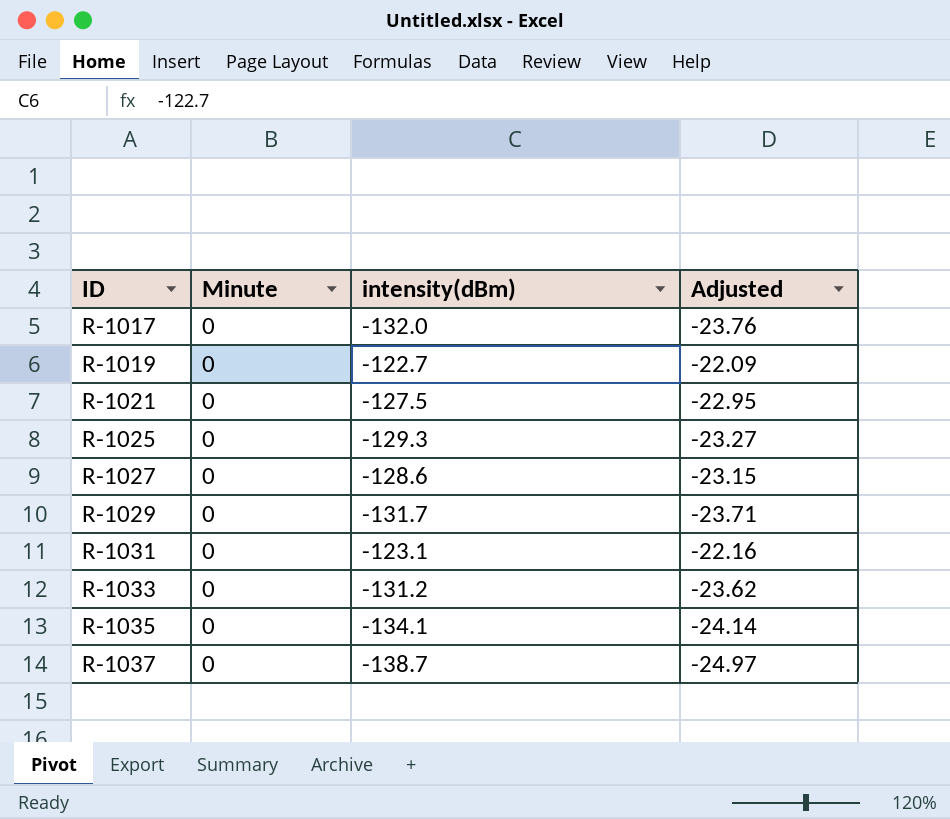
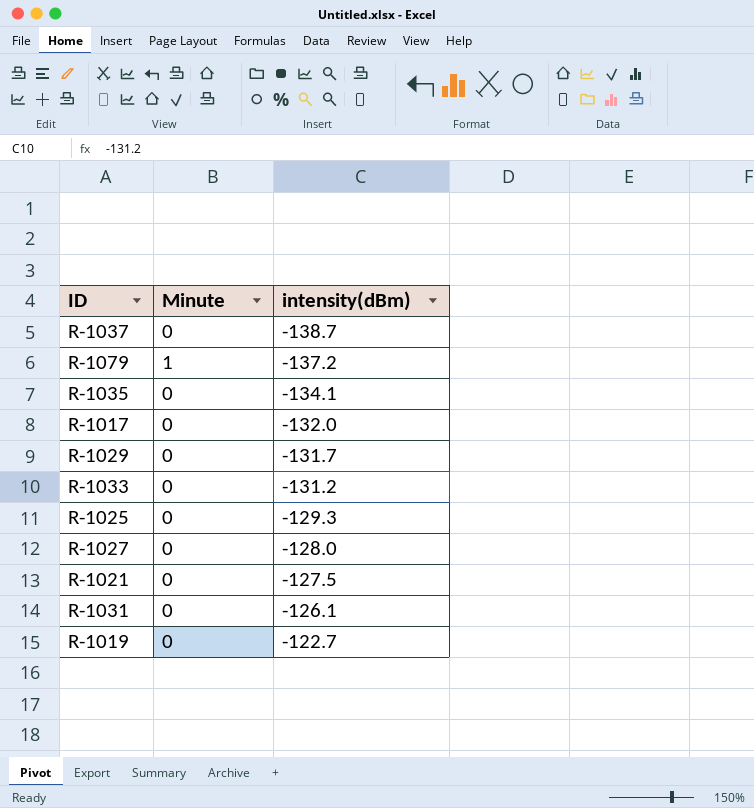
row order: ID ascending -> intensity(dBm) ascending
column Adjusted | formula: [intensity(dBm)] * 0.18 -> none
row R-1079: none -> 1 | -137.2
R-1027 | intensity(dBm): -128.6 -> -128.0
R-1031 | intensity(dBm): -123.1 -> -126.1

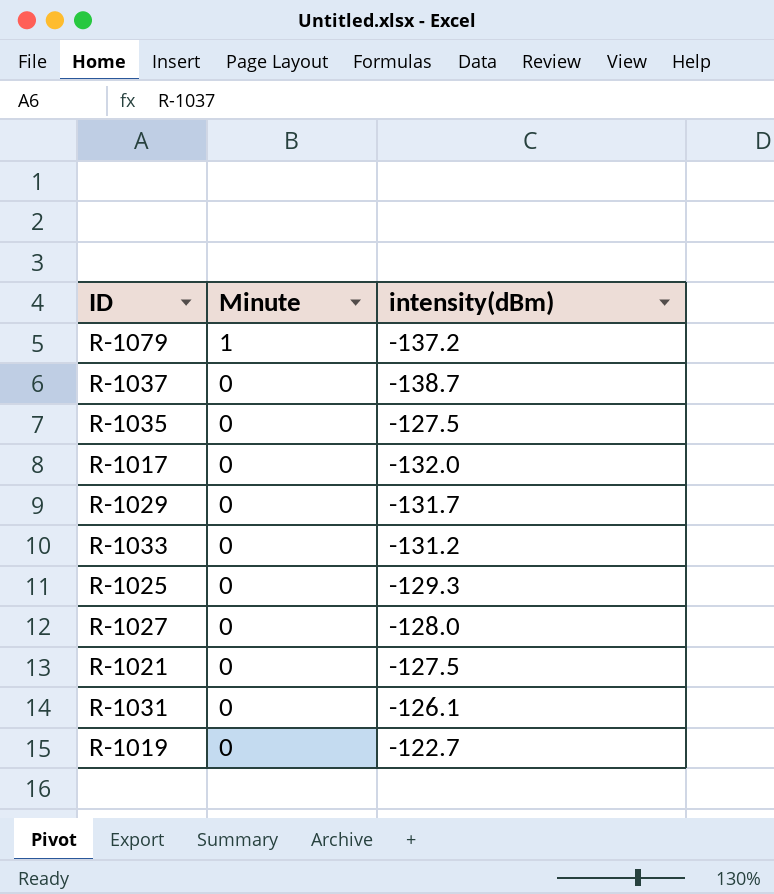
row order: intensity(dBm) ascending -> Minute descending
R-1035 | intensity(dBm): -134.1 -> -127.5

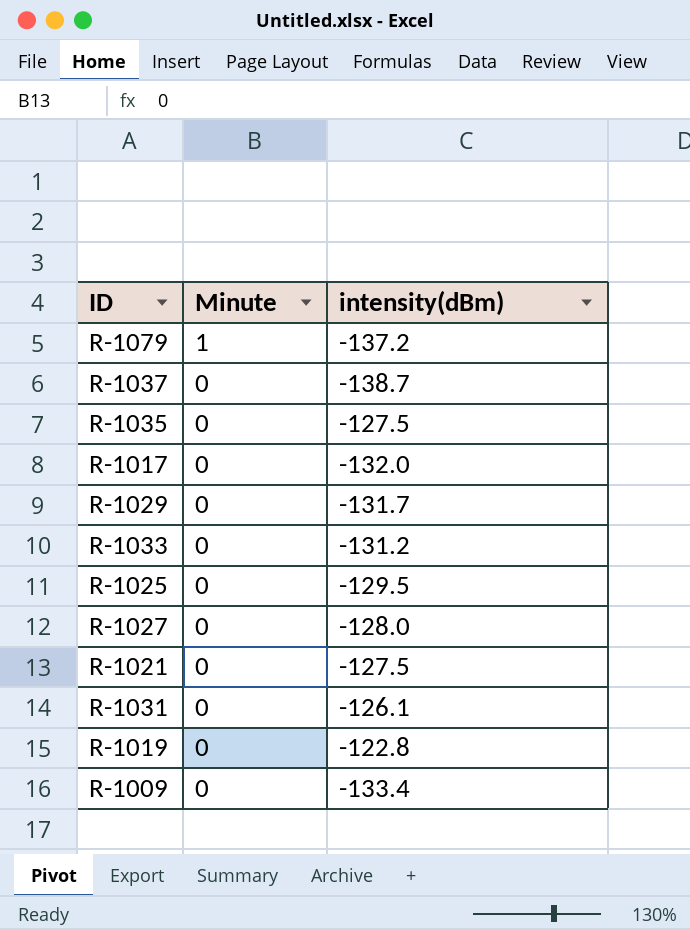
R-1025 | intensity(dBm): -129.3 -> -129.5
R-1019 | intensity(dBm): -122.7 -> -122.8
row R-1009: none -> 0 | -133.4

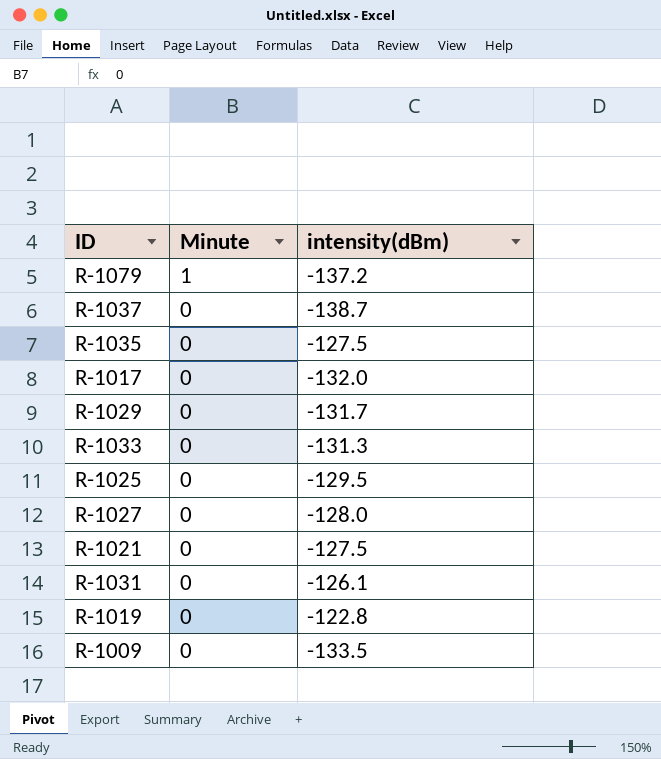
R-1033 | intensity(dBm): -131.2 -> -131.3
R-1009 | intensity(dBm): -133.4 -> -133.5

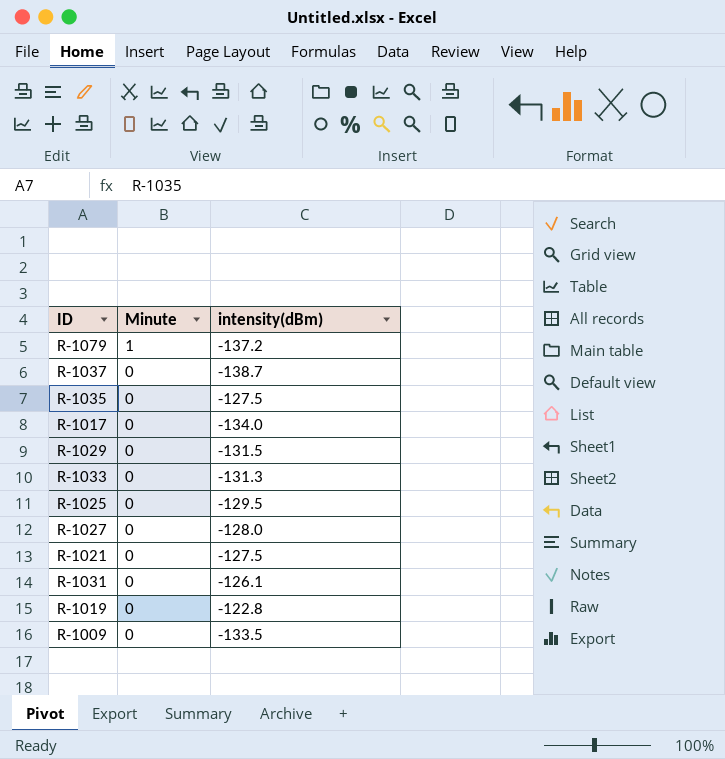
R-1017 | intensity(dBm): -132.0 -> -134.0
R-1029 | intensity(dBm): -131.7 -> -131.5

